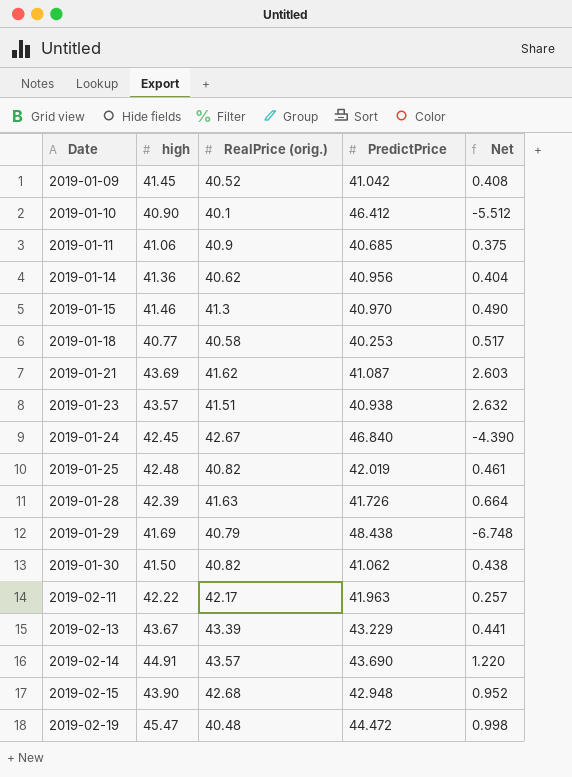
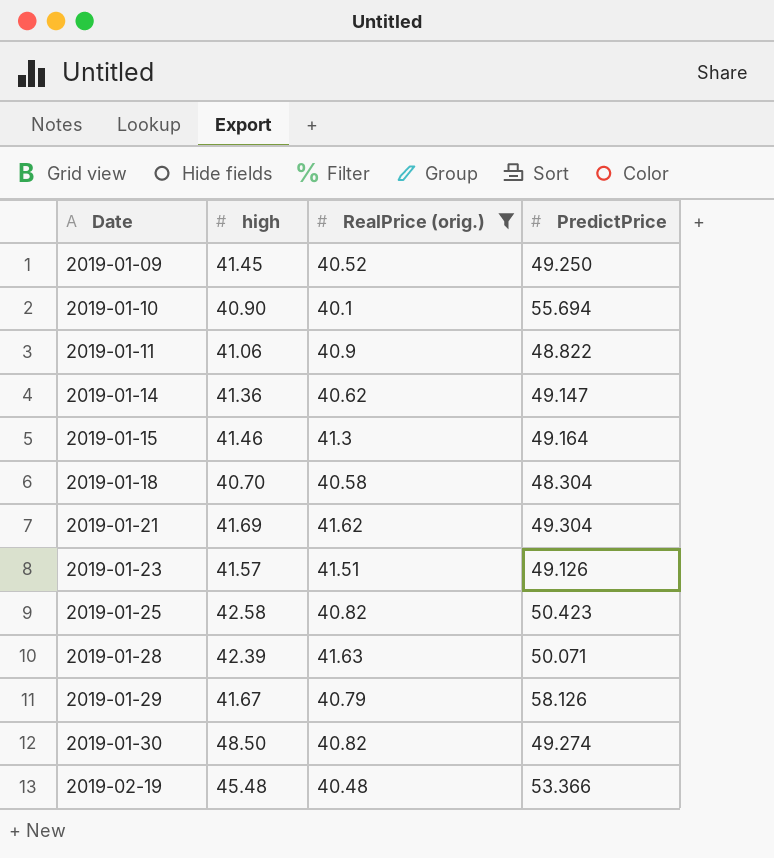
filter: none -> RealPrice (orig.) <= 41.63
column Net | formula: [high] - [PredictPrice] -> none
2019-01-09 | PredictPrice: 41.042 -> 49.250
2019-01-10 | PredictPrice: 46.412 -> 55.694
2019-01-11 | PredictPrice: 40.685 -> 48.822
2019-01-14 | PredictPrice: 40.956 -> 49.147
2019-01-15 | PredictPrice: 40.970 -> 49.164
2019-01-18 | high: 40.77 -> 40.70
2019-01-18 | PredictPrice: 40.253 -> 48.304
2019-01-21 | high: 43.69 -> 41.69
2019-01-21 | PredictPrice: 41.087 -> 49.304
2019-01-23 | high: 43.57 -> 41.57
2019-01-23 | PredictPrice: 40.938 -> 49.126
2019-01-25 | high: 42.48 -> 42.58
2019-01-25 | PredictPrice: 42.019 -> 50.423
2019-01-28 | PredictPrice: 41.726 -> 50.071
2019-01-29 | high: 41.69 -> 41.67
2019-01-29 | PredictPrice: 48.438 -> 58.126
2019-01-30 | high: 41.50 -> 48.50
2019-01-30 | PredictPrice: 41.062 -> 49.274
2019-02-19 | high: 45.47 -> 45.48
2019-02-19 | PredictPrice: 44.472 -> 53.366

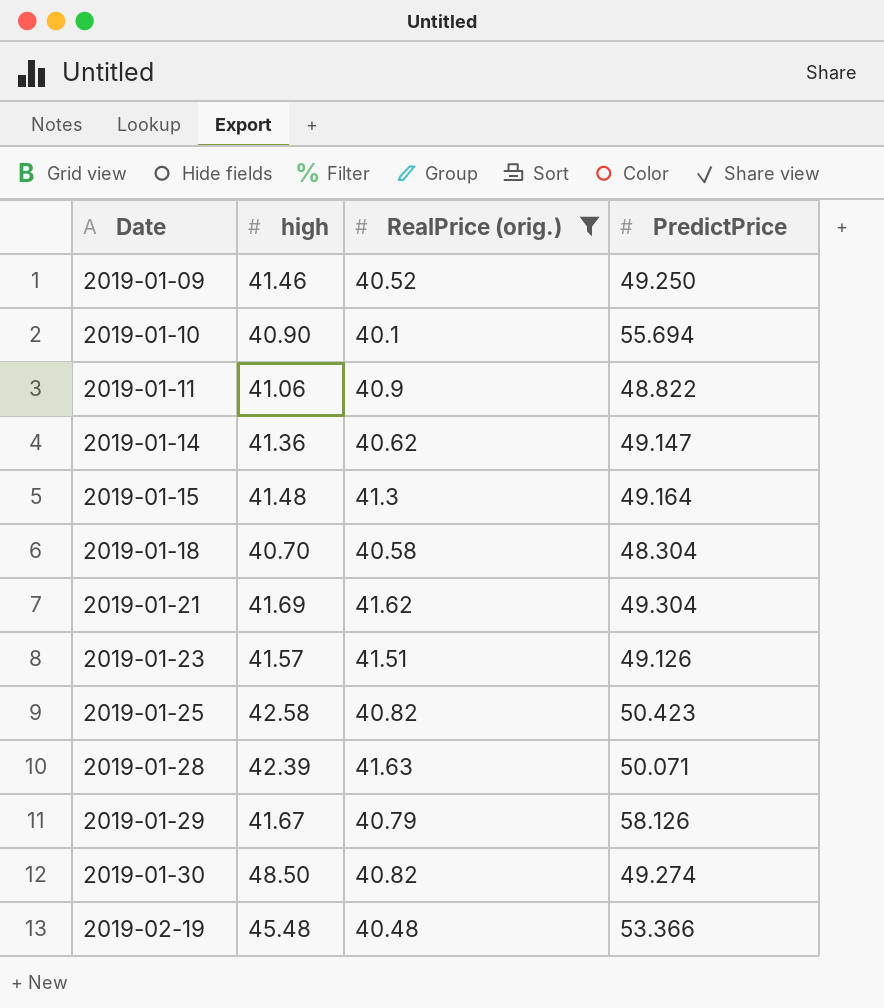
2019-01-09 | high: 41.45 -> 41.46
2019-01-15 | high: 41.46 -> 41.48

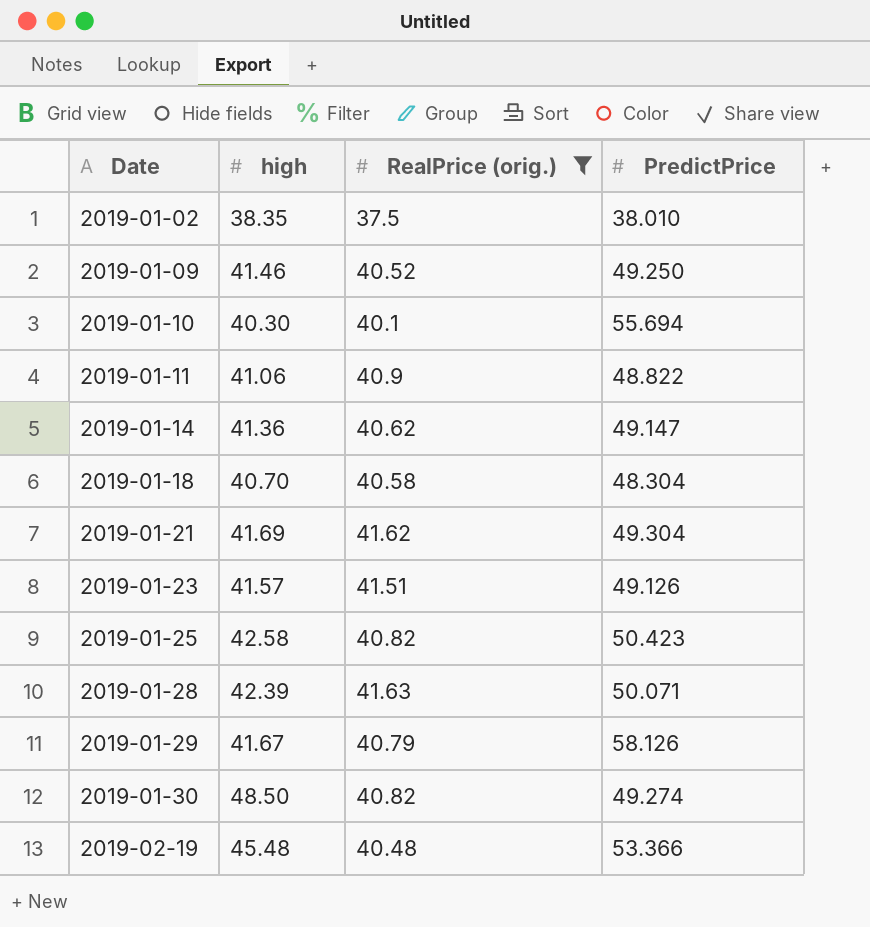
row 2019-01-15: 41.48 | 41.3 | 49.164 -> none
row 2019-01-02: none -> 38.35 | 37.5 | 38.010
2019-01-10 | high: 40.90 -> 40.30

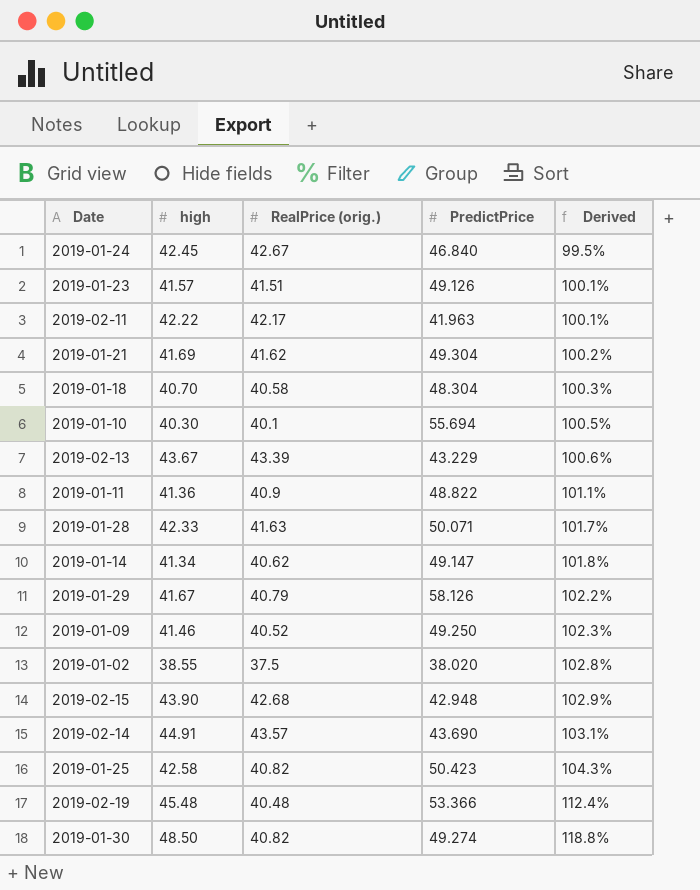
filter: RealPrice (orig.) <= 41.63 -> none
row order: Date ascending -> Derived ascending
column Derived | formula: none -> [high] / [RealPrice (orig.)]
2019-01-11 | high: 41.06 -> 41.36
2019-01-28 | high: 42.39 -> 42.33
2019-01-14 | high: 41.36 -> 41.34
2019-01-02 | high: 38.35 -> 38.55
2019-01-02 | PredictPrice: 38.010 -> 38.020

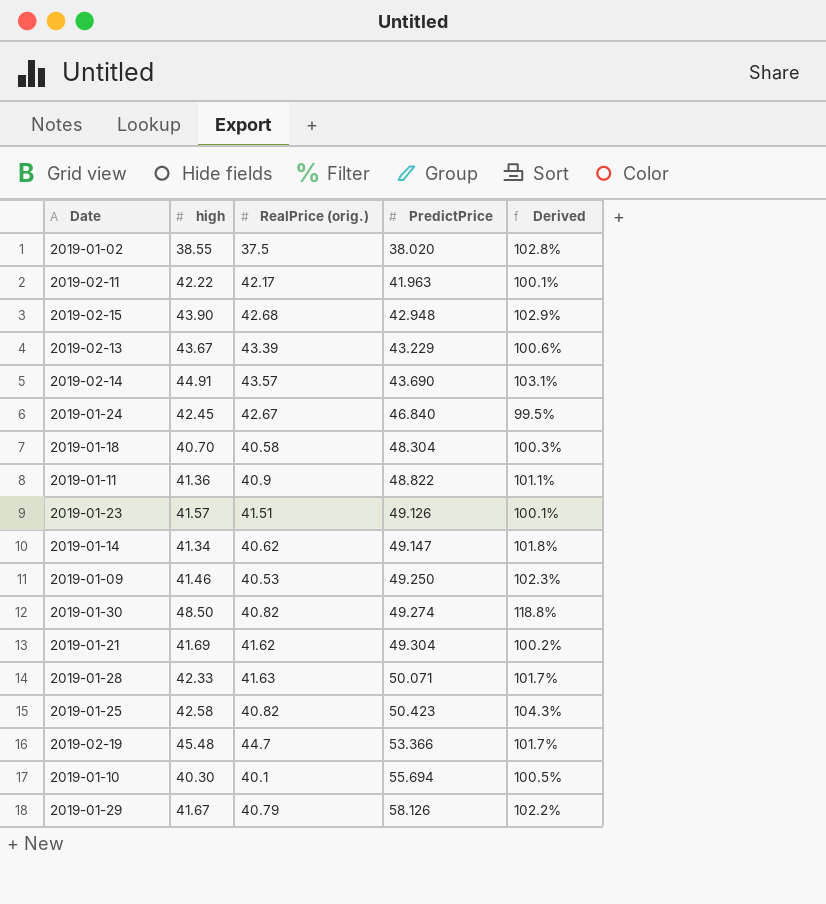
row order: Derived ascending -> PredictPrice ascending
2019-01-09 | RealPrice (orig.): 40.52 -> 40.53
2019-02-19 | RealPrice (orig.): 40.48 -> 44.7
2019-02-19 | Derived: 112.4% -> 101.7%

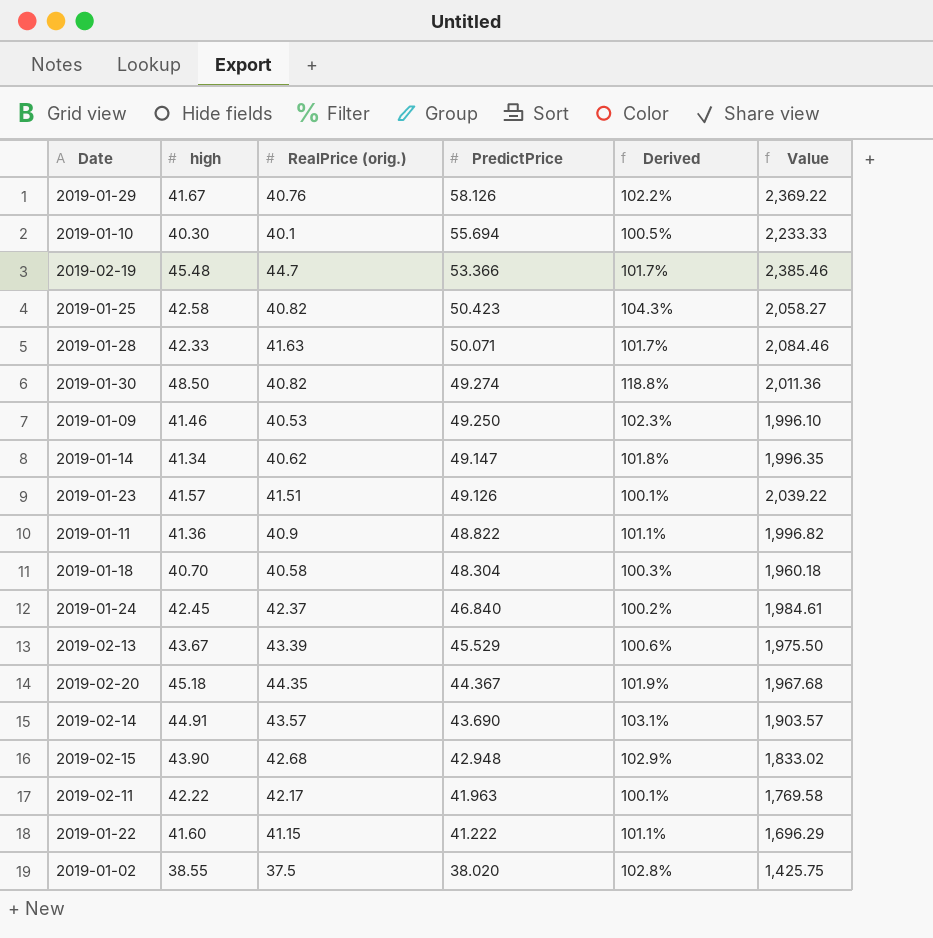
row order: PredictPrice ascending -> PredictPrice descending
column Value | formula: none -> [RealPrice (orig.)] * [PredictPrice]
row 2019-01-21: 41.69 | 41.62 | 49.304 | 100.2% -> none
2019-01-29 | RealPrice (orig.): 40.79 -> 40.76
2019-01-24 | RealPrice (orig.): 42.67 -> 42.37
2019-01-24 | Derived: 99.5% -> 100.2%
2019-02-13 | PredictPrice: 43.229 -> 45.529
row 2019-02-20: none -> 45.18 | 44.35 | 44.367 | 101.9% | 1,967.68
row 2019-01-22: none -> 41.60 | 41.15 | 41.222 | 101.1% | 1,696.29

